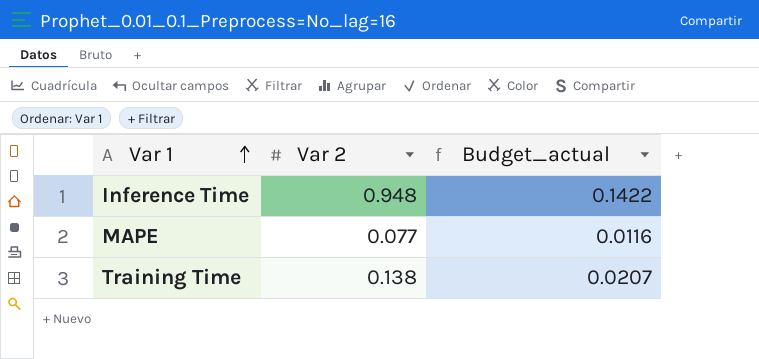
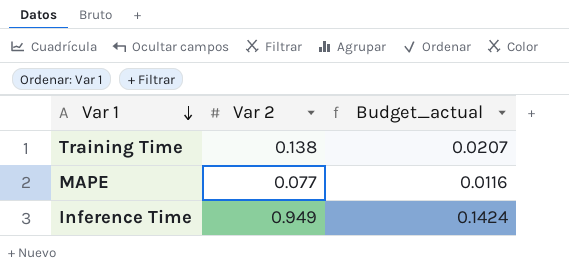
row order: Var 1 ascending -> Var 1 descending
Inference Time | Var 2: 0.948 -> 0.949
Inference Time | Budget_actual: 0.1422 -> 0.1424

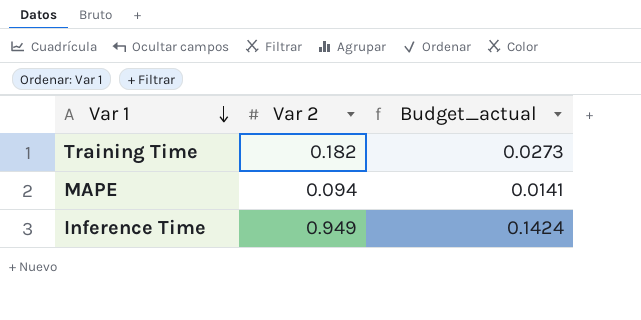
Training Time | Var 2: 0.138 -> 0.182
Training Time | Budget_actual: 0.0207 -> 0.0273
MAPE | Var 2: 0.077 -> 0.094
MAPE | Budget_actual: 0.0116 -> 0.0141

